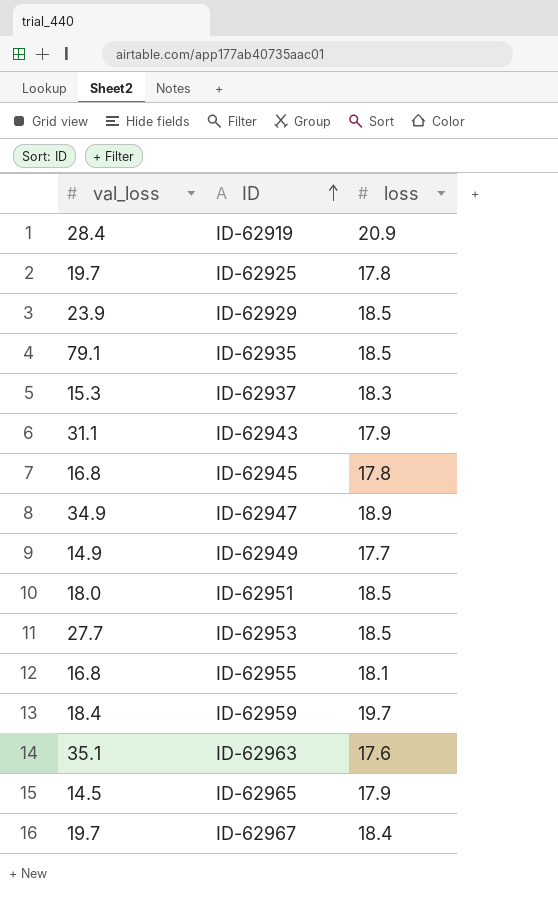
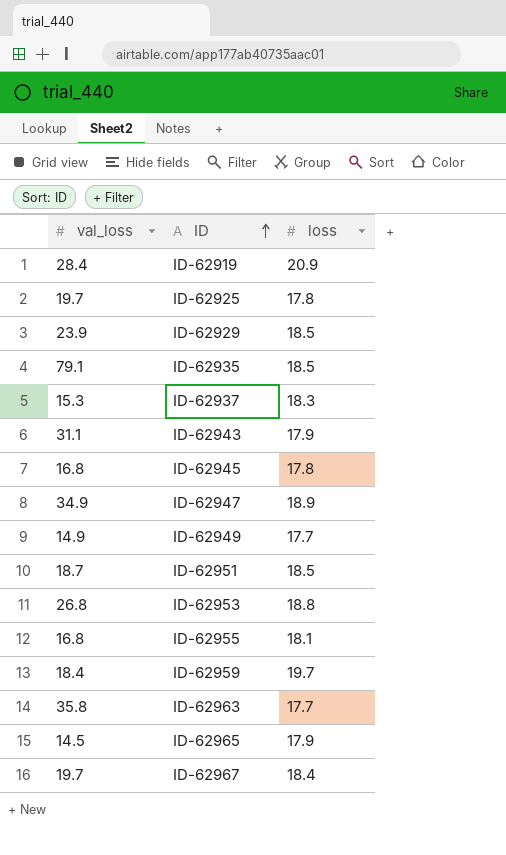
ID-62951 | val_loss: 18.0 -> 18.7
ID-62953 | val_loss: 27.7 -> 26.8
ID-62953 | loss: 18.5 -> 18.8
ID-62963 | val_loss: 35.1 -> 35.8
ID-62963 | loss: 17.6 -> 17.7

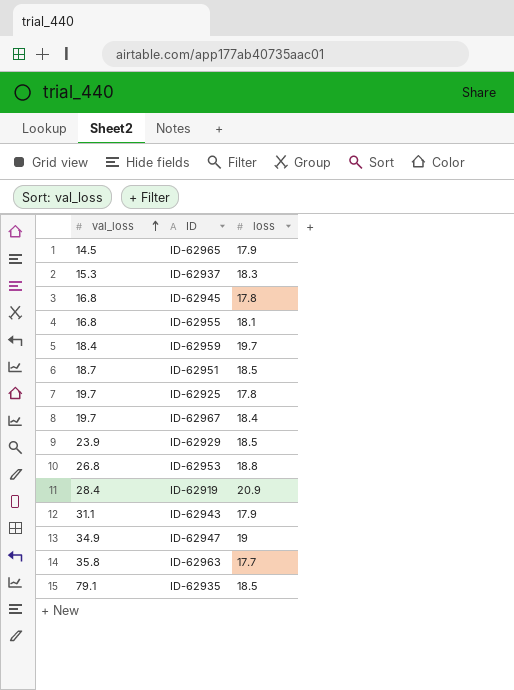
row order: ID ascending -> val_loss ascending
row ID-62949: 14.9 | 17.7 -> none
ID-62947 | loss: 18.9 -> 19

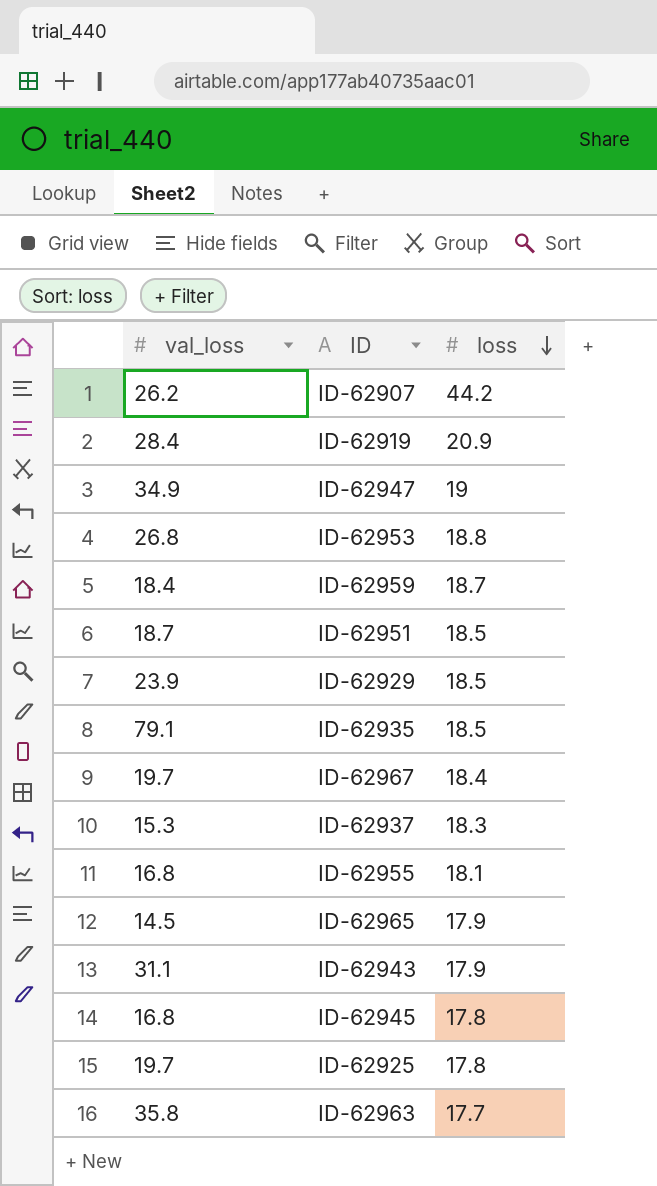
row order: val_loss ascending -> loss descending
row ID-62907: none -> 26.2 | 44.2
ID-62959 | loss: 19.7 -> 18.7

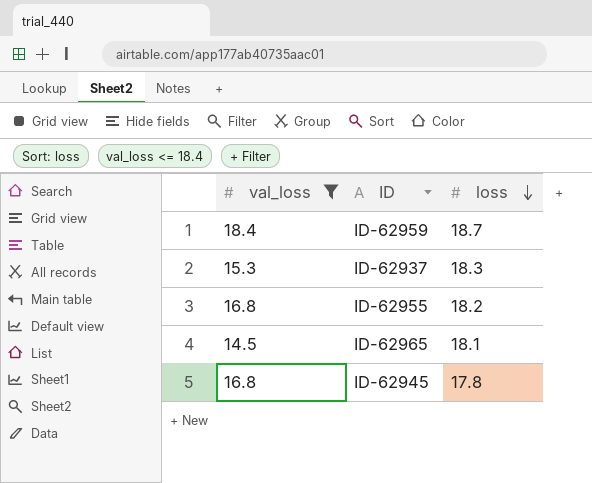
filter: none -> val_loss <= 18.4
ID-62955 | loss: 18.1 -> 18.2
ID-62965 | loss: 17.9 -> 18.1

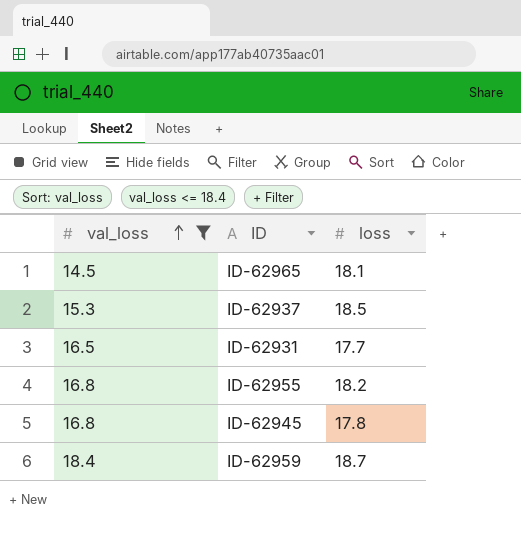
row order: loss descending -> val_loss ascending
ID-62937 | loss: 18.3 -> 18.5
row ID-62931: none -> 16.5 | 17.7

